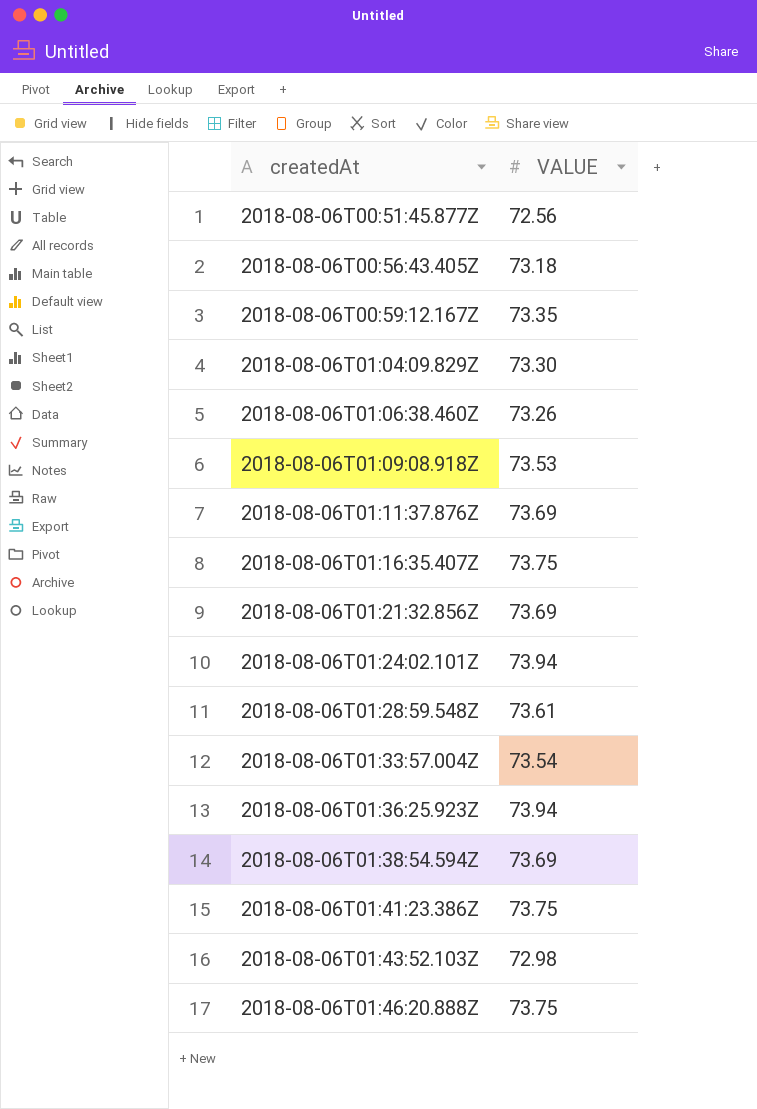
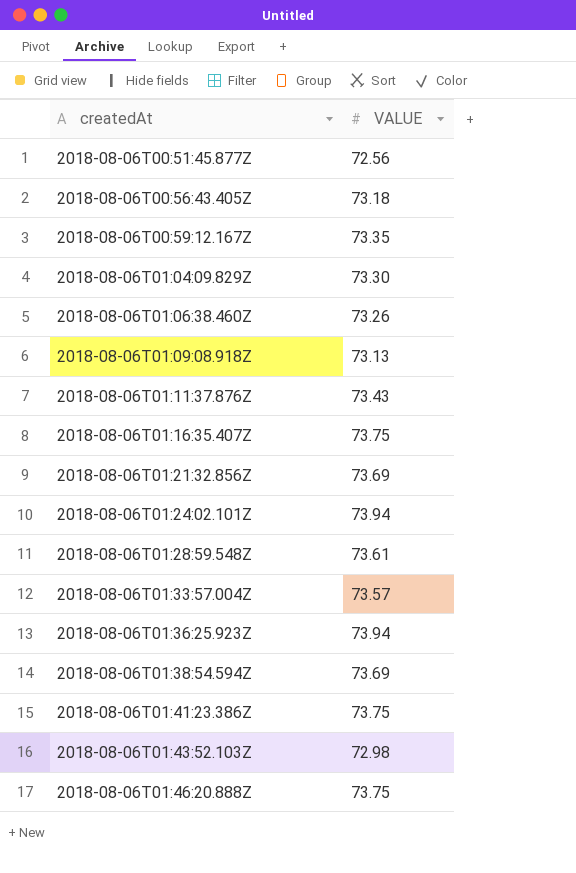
2018-08-06T01:09:08.918Z | VALUE: 73.53 -> 73.13
2018-08-06T01:11:37.876Z | VALUE: 73.69 -> 73.43
2018-08-06T01:33:57.004Z | VALUE: 73.54 -> 73.57

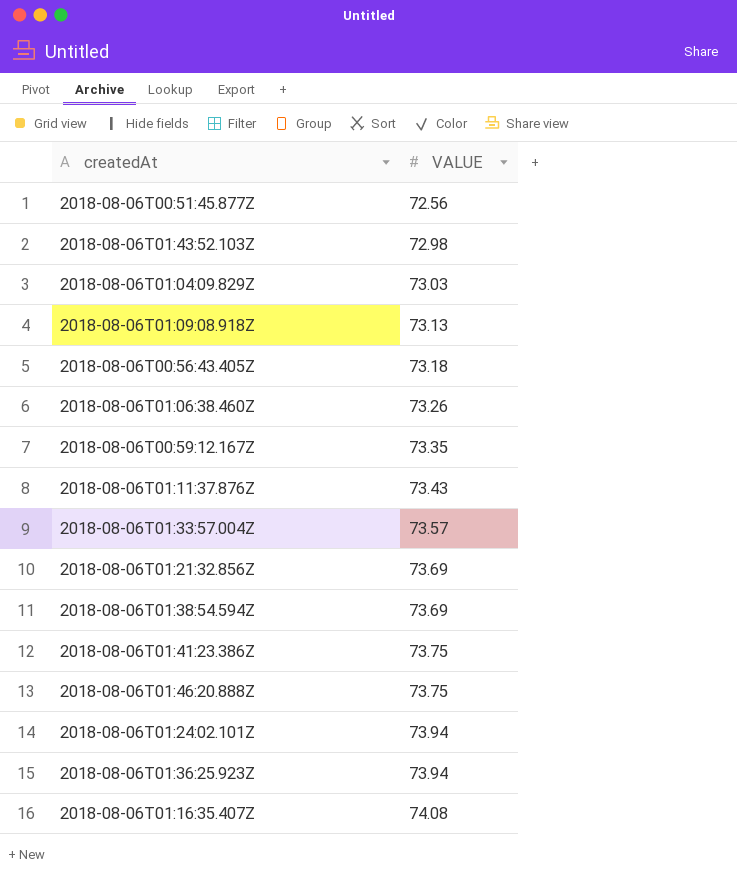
row order: createdAt ascending -> VALUE ascending
row 2018-08-06T01:28:59.548Z: 73.61 -> none
2018-08-06T01:04:09.829Z | VALUE: 73.30 -> 73.03
2018-08-06T01:16:35.407Z | VALUE: 73.75 -> 74.08

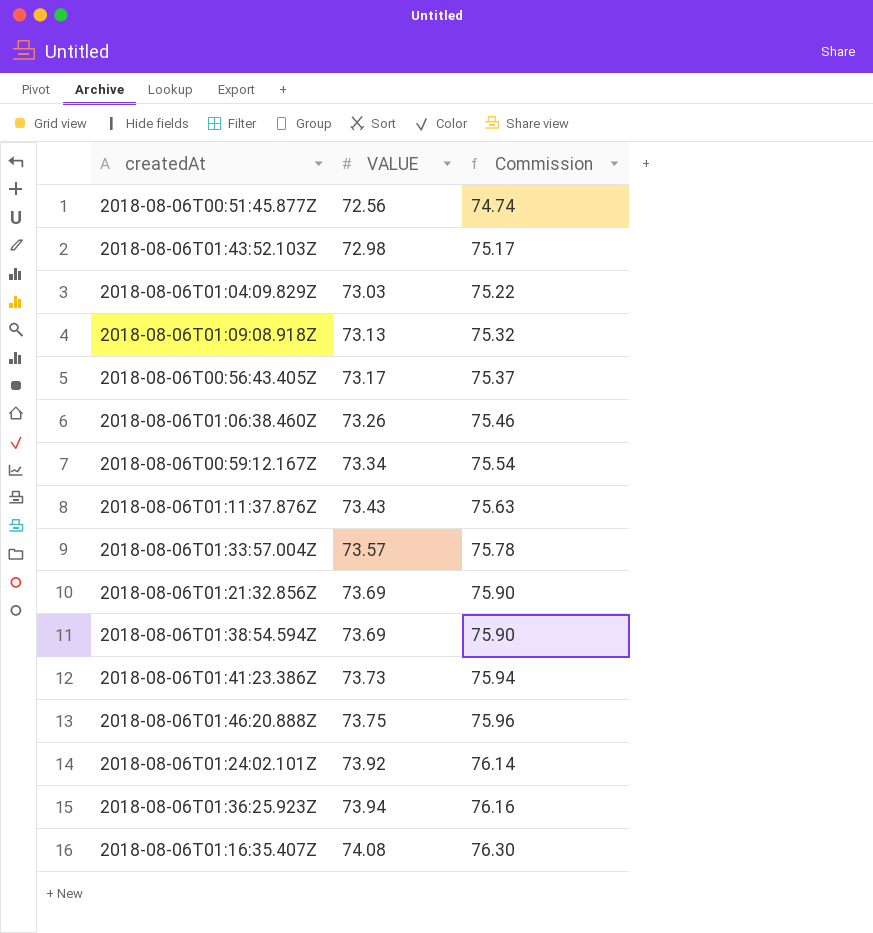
column Commission | formula: none -> [VALUE] * 1.03
2018-08-06T00:56:43.405Z | VALUE: 73.18 -> 73.17
2018-08-06T00:59:12.167Z | VALUE: 73.35 -> 73.34
2018-08-06T01:41:23.386Z | VALUE: 73.75 -> 73.73
2018-08-06T01:24:02.101Z | VALUE: 73.94 -> 73.92

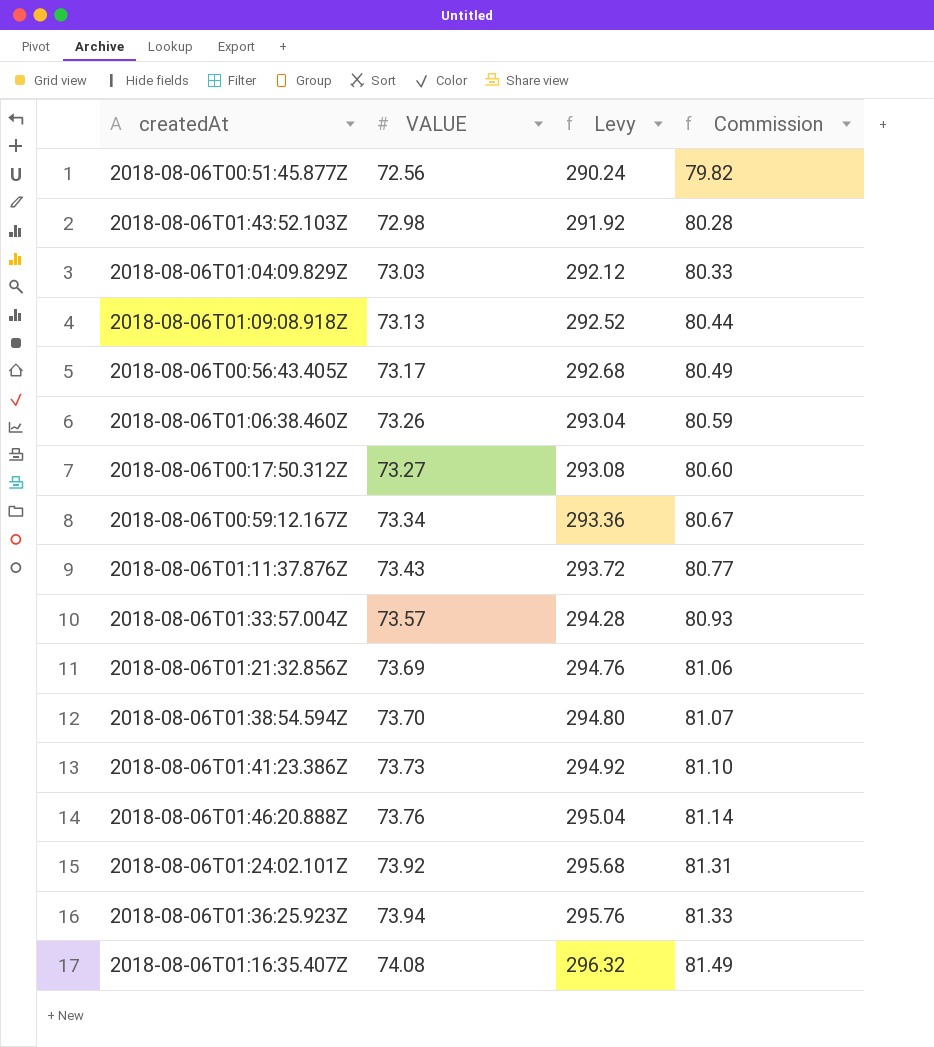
column Levy | formula: none -> [VALUE] * 4
column Commission | formula: [VALUE] * 1.03 -> [VALUE] * 1.1
row 2018-08-06T00:17:50.312Z: none -> 73.27 | 293.08 | 80.60
2018-08-06T01:38:54.594Z | VALUE: 73.69 -> 73.70
2018-08-06T01:46:20.888Z | VALUE: 73.75 -> 73.76

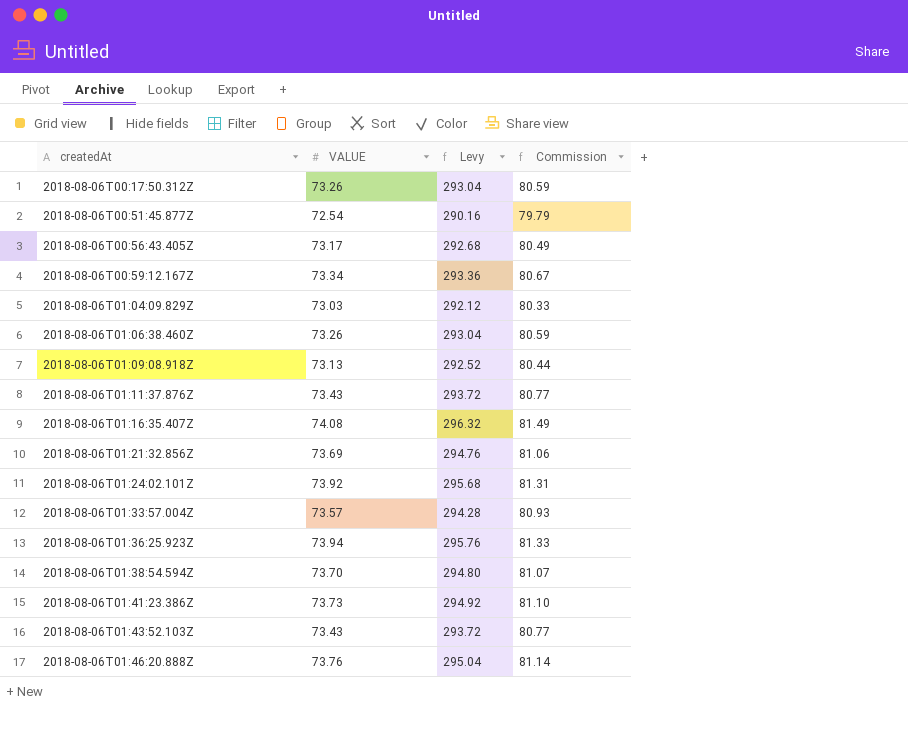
row order: VALUE ascending -> createdAt ascending
2018-08-06T00:17:50.312Z | VALUE: 73.27 -> 73.26
2018-08-06T00:17:50.312Z | Levy: 293.08 -> 293.04
2018-08-06T00:17:50.312Z | Commission: 80.60 -> 80.59
2018-08-06T00:51:45.877Z | VALUE: 72.56 -> 72.54
2018-08-06T00:51:45.877Z | Levy: 290.24 -> 290.16
2018-08-06T00:51:45.877Z | Commission: 79.82 -> 79.79
2018-08-06T01:43:52.103Z | VALUE: 72.98 -> 73.43
2018-08-06T01:43:52.103Z | Levy: 291.92 -> 293.72
2018-08-06T01:43:52.103Z | Commission: 80.28 -> 80.77

